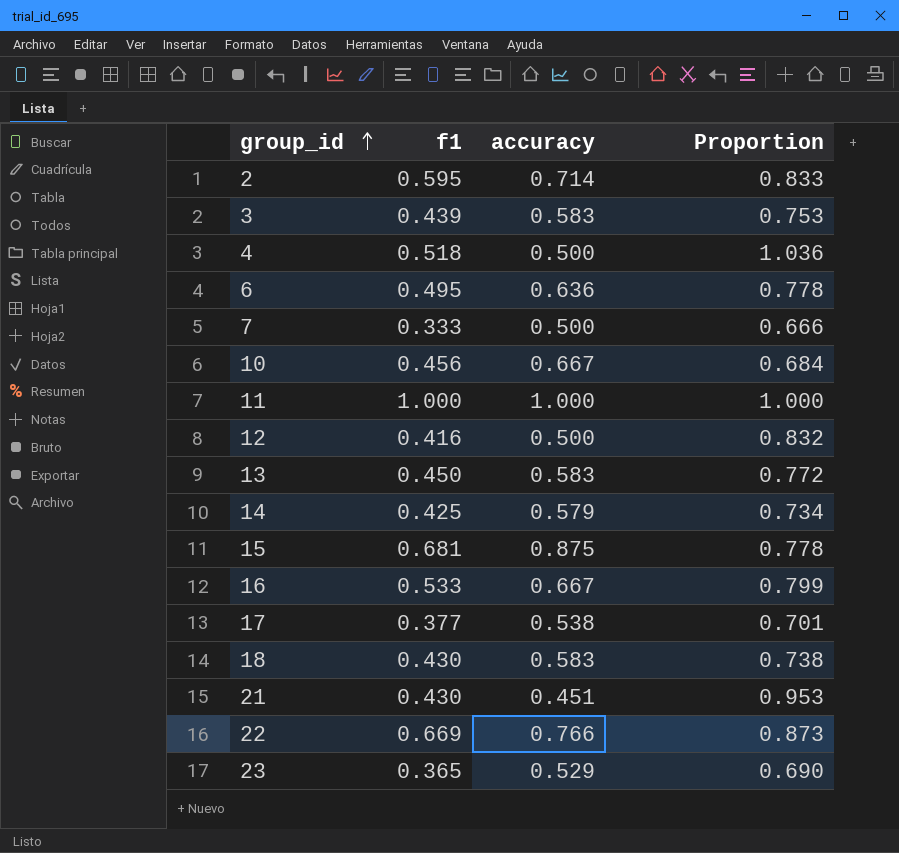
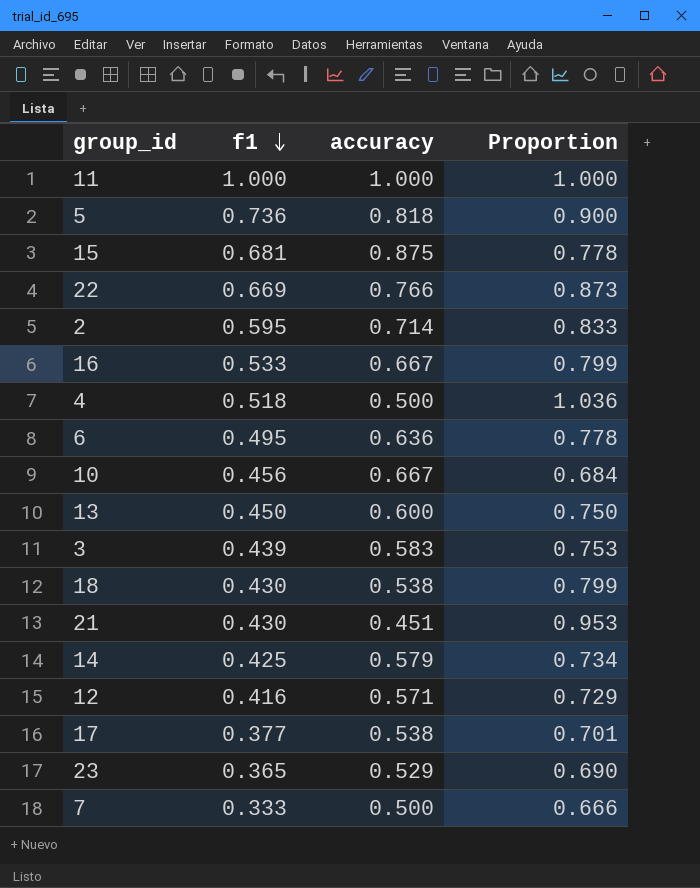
row order: group_id ascending -> f1 descending
row 5: none -> 0.736 | 0.818 | 0.900
13 | accuracy: 0.583 -> 0.600
13 | Proportion: 0.772 -> 0.750
18 | accuracy: 0.583 -> 0.538
18 | Proportion: 0.738 -> 0.799
12 | accuracy: 0.500 -> 0.571
12 | Proportion: 0.832 -> 0.729

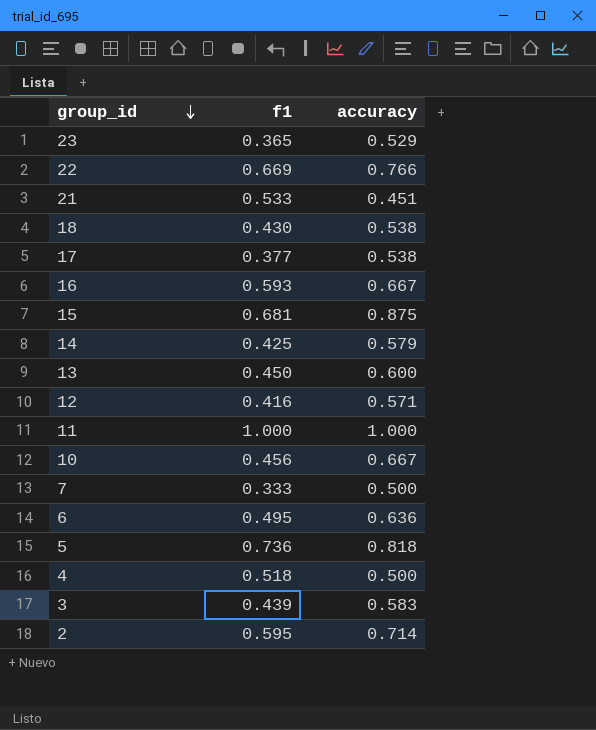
row order: f1 descending -> group_id descending
column Proportion | formula: [f1] / [accuracy] -> none
21 | f1: 0.430 -> 0.533
16 | f1: 0.533 -> 0.593

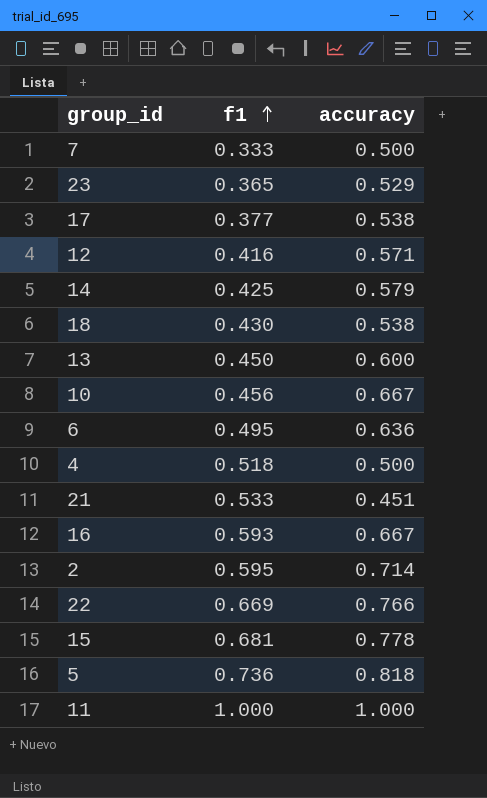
row order: group_id descending -> f1 ascending
row 3: 0.439 | 0.583 -> none
15 | accuracy: 0.875 -> 0.778

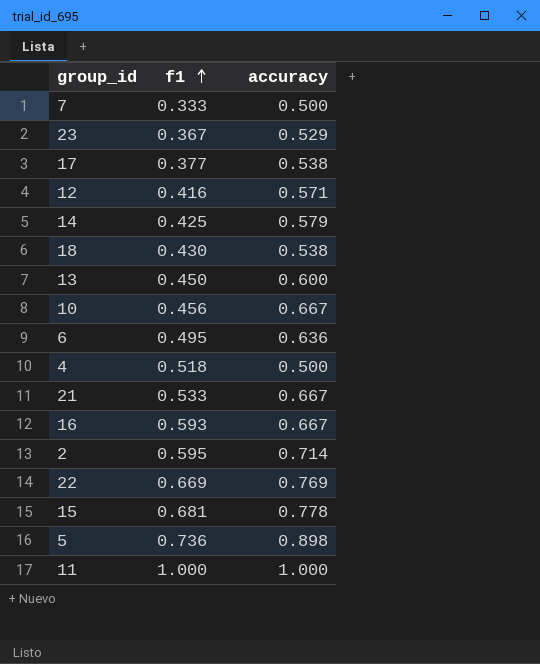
23 | f1: 0.365 -> 0.367
21 | accuracy: 0.451 -> 0.667
22 | accuracy: 0.766 -> 0.769
5 | accuracy: 0.818 -> 0.898

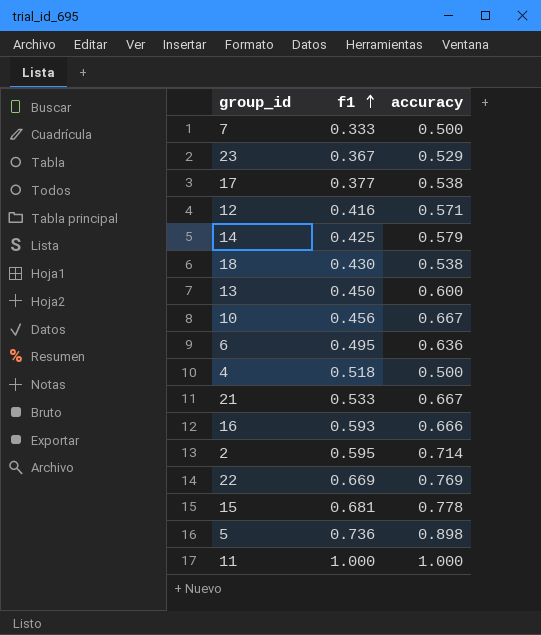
16 | accuracy: 0.667 -> 0.666

